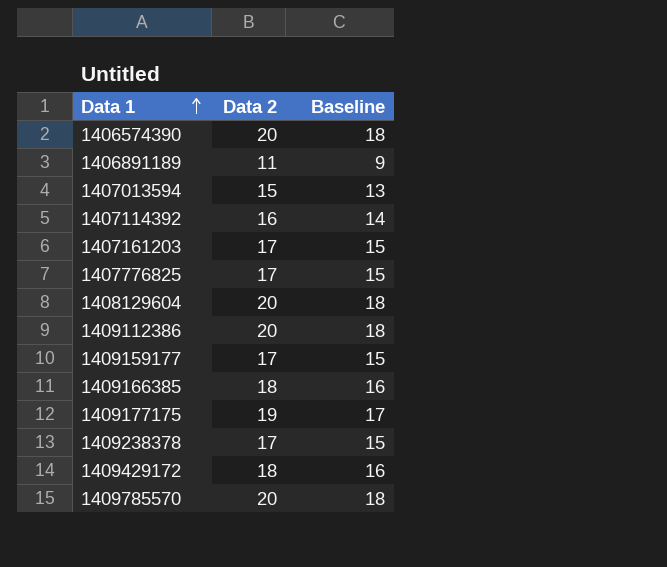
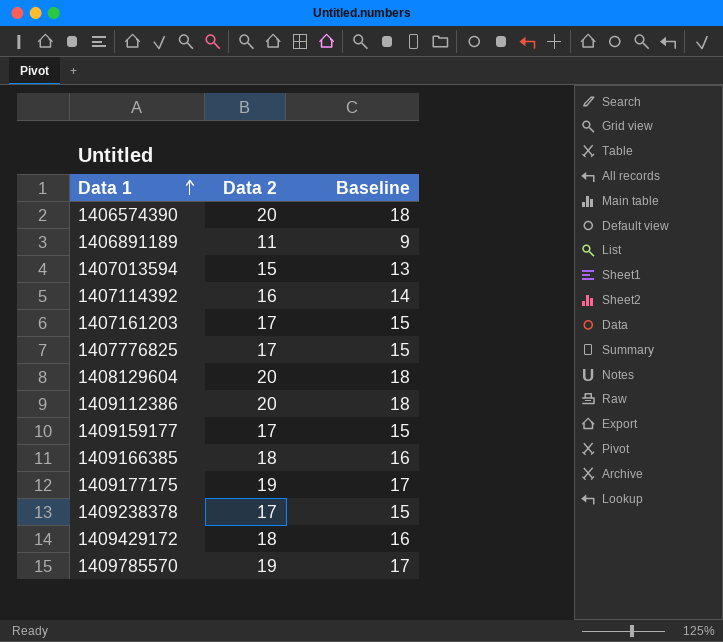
1409785570 | Data 2: 20 -> 19
1409785570 | Baseline: 18 -> 17

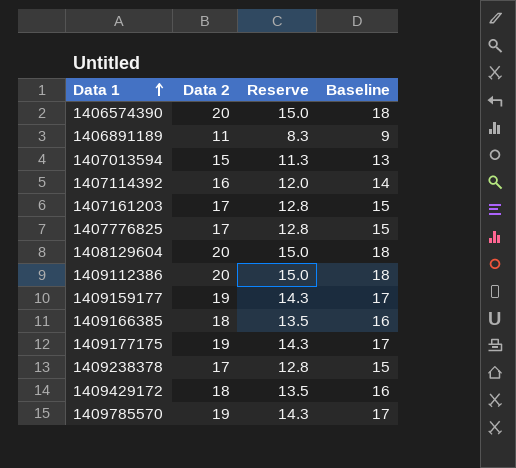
column Reserve | formula: none -> [Data 2] * 0.75
1409159177 | Data 2: 17 -> 19
1409159177 | Baseline: 15 -> 17

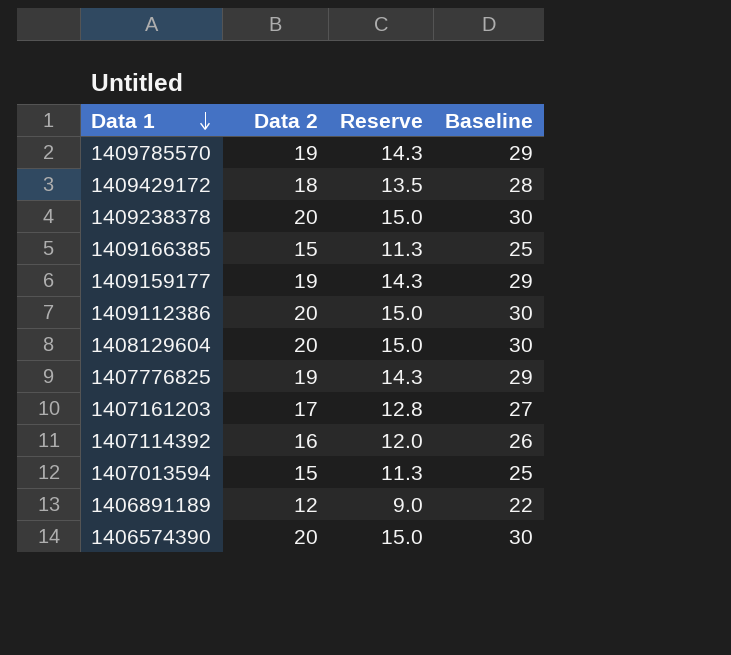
row order: Data 1 ascending -> Data 1 descending
column Baseline | formula: [Data 2] - 2 -> [Data 2] + 10
row 1409177175: 19 | 14.3 | 17 -> none
1409238378 | Data 2: 17 -> 20
1409238378 | Reserve: 12.8 -> 15.0
1409166385 | Data 2: 18 -> 15
1409166385 | Reserve: 13.5 -> 11.3
1407776825 | Data 2: 17 -> 19
1407776825 | Reserve: 12.8 -> 14.3
1406891189 | Data 2: 11 -> 12
1406891189 | Reserve: 8.3 -> 9.0

